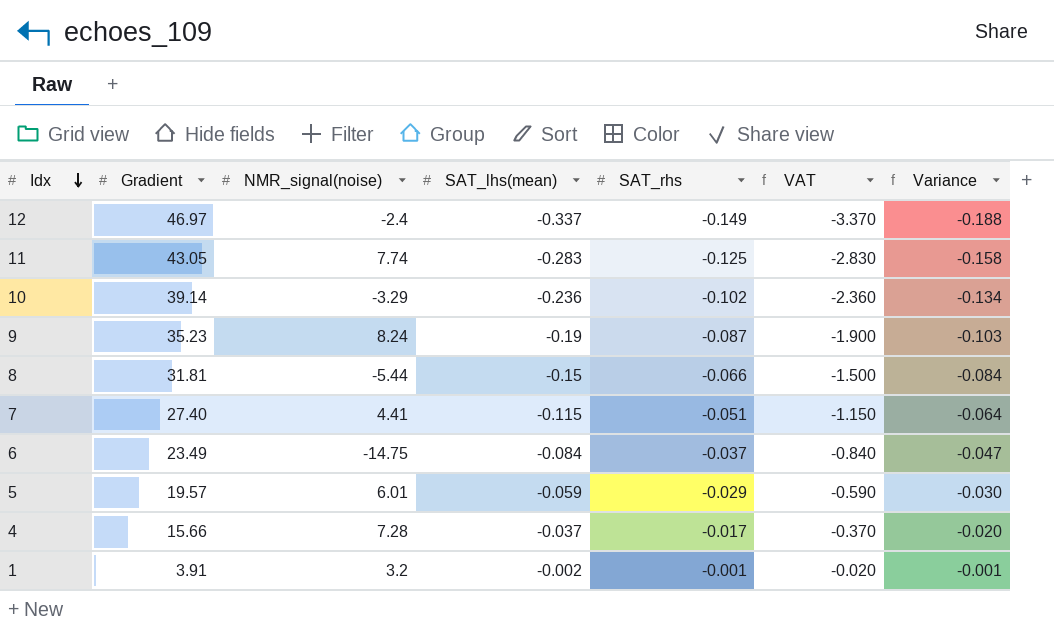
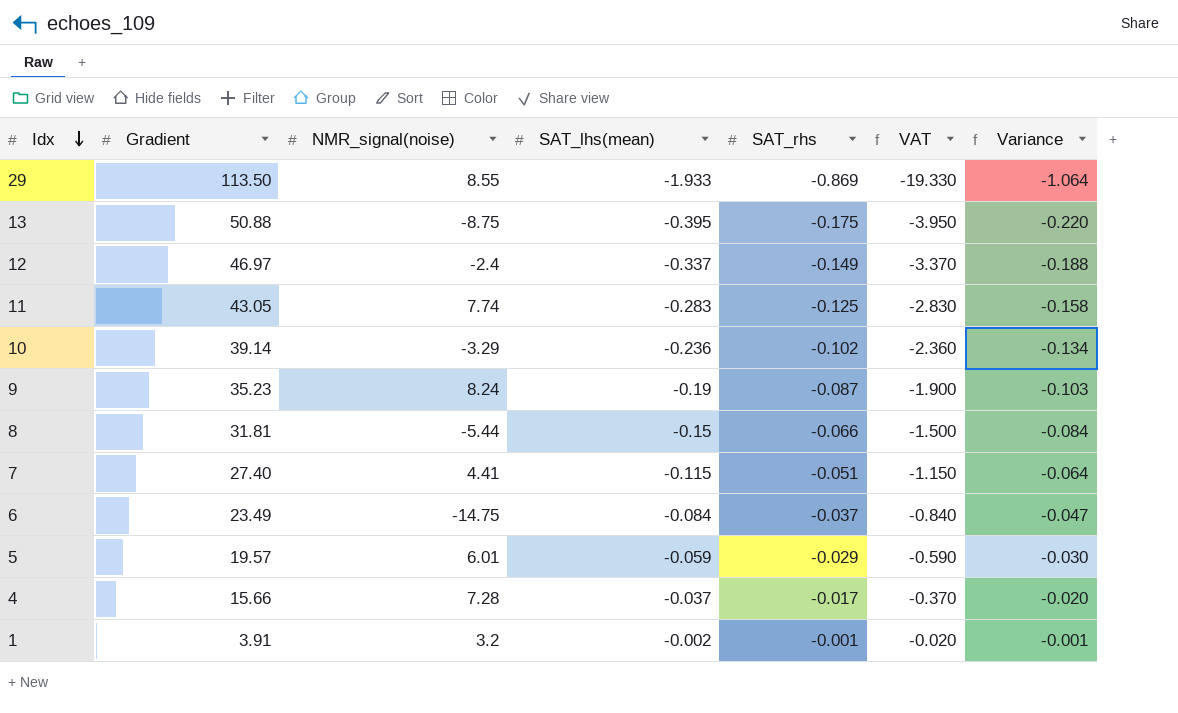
row 29: none -> 113.50 | 8.55 | -1.933 | -0.869 | -19.330 | -1.064
row 13: none -> 50.88 | -8.75 | -0.395 | -0.175 | -3.950 | -0.220

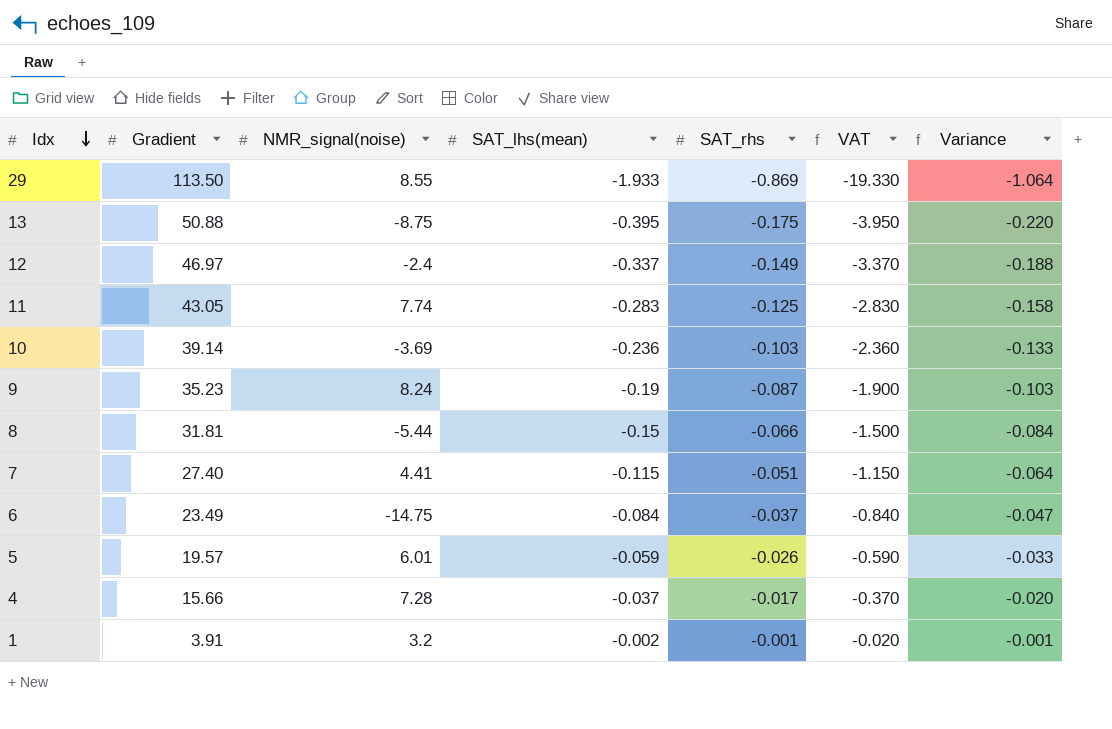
10 | NMR_signal(noise): -3.29 -> -3.69
10 | SAT_rhs: -0.102 -> -0.103
10 | Variance: -0.134 -> -0.133
5 | SAT_rhs: -0.029 -> -0.026
5 | Variance: -0.030 -> -0.033

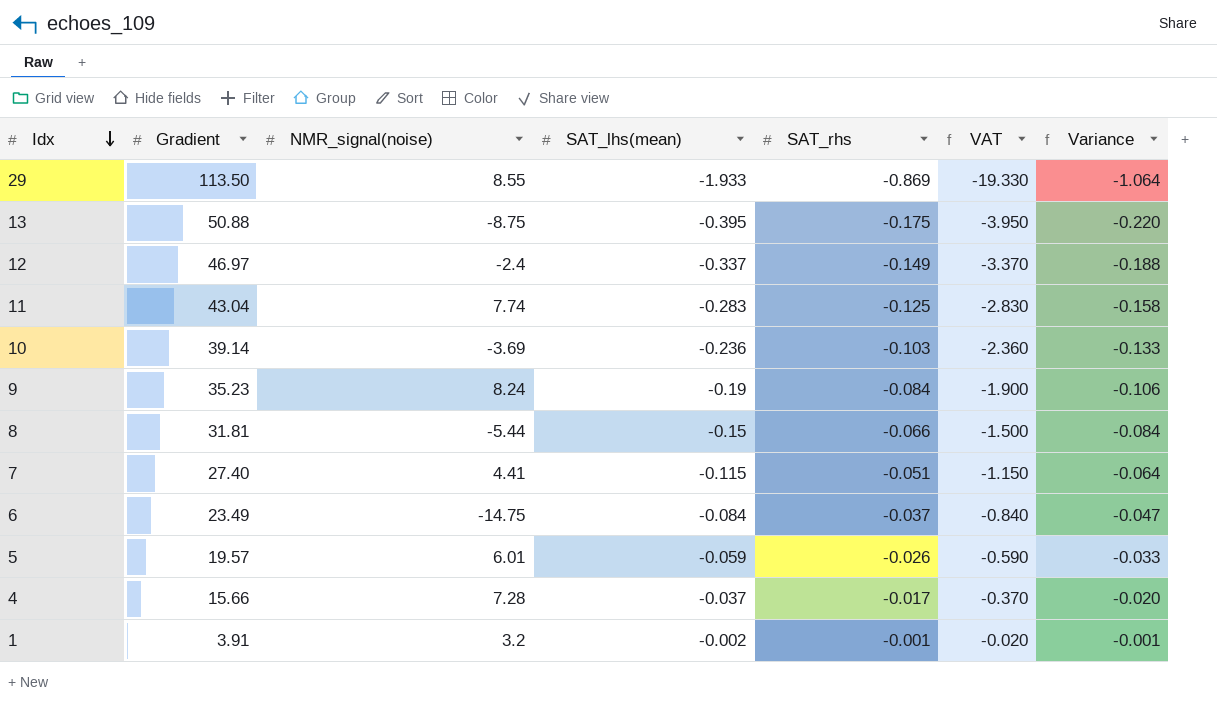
11 | Gradient: 43.05 -> 43.04
9 | SAT_rhs: -0.087 -> -0.084
9 | Variance: -0.103 -> -0.106

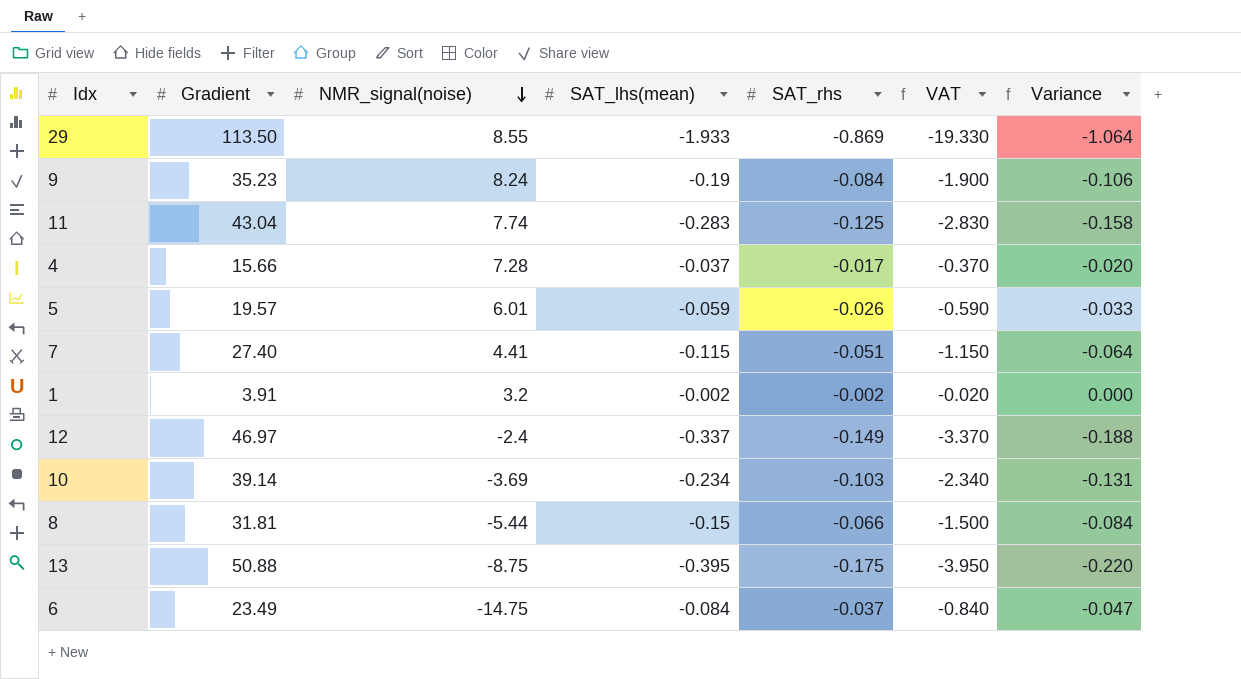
row order: Idx descending -> NMR_signal(noise) descending
1 | SAT_rhs: -0.001 -> -0.002
1 | Variance: -0.001 -> 0.000
10 | SAT_lhs(mean): -0.236 -> -0.234
10 | VAT: -2.360 -> -2.340
10 | Variance: -0.133 -> -0.131

